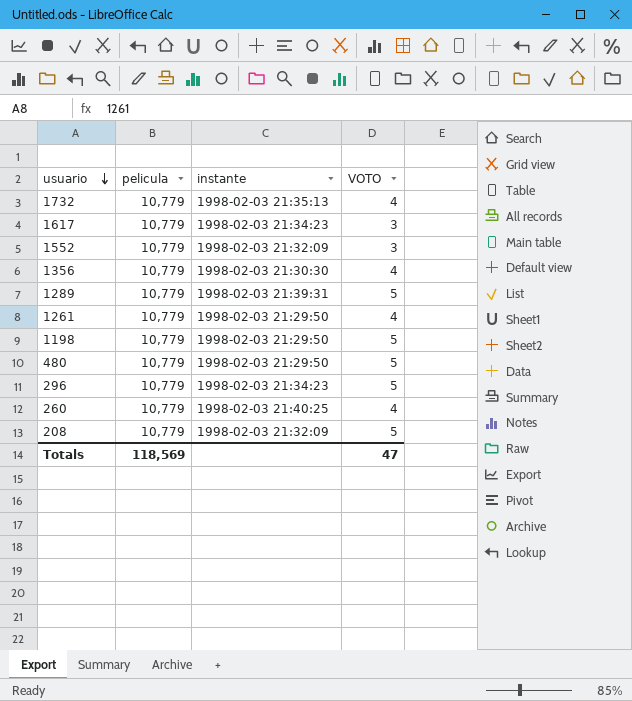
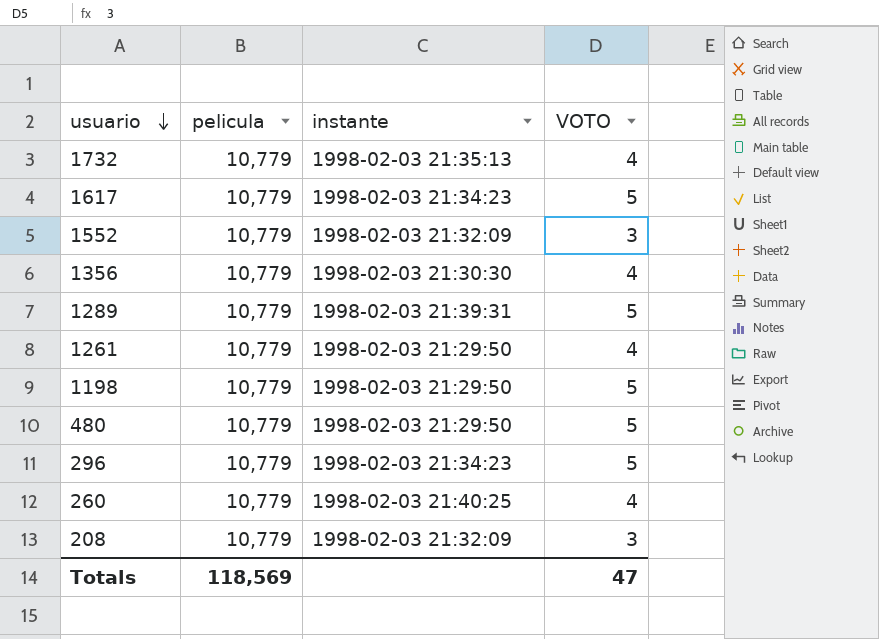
1617 | VOTO: 3 -> 5
208 | VOTO: 5 -> 3

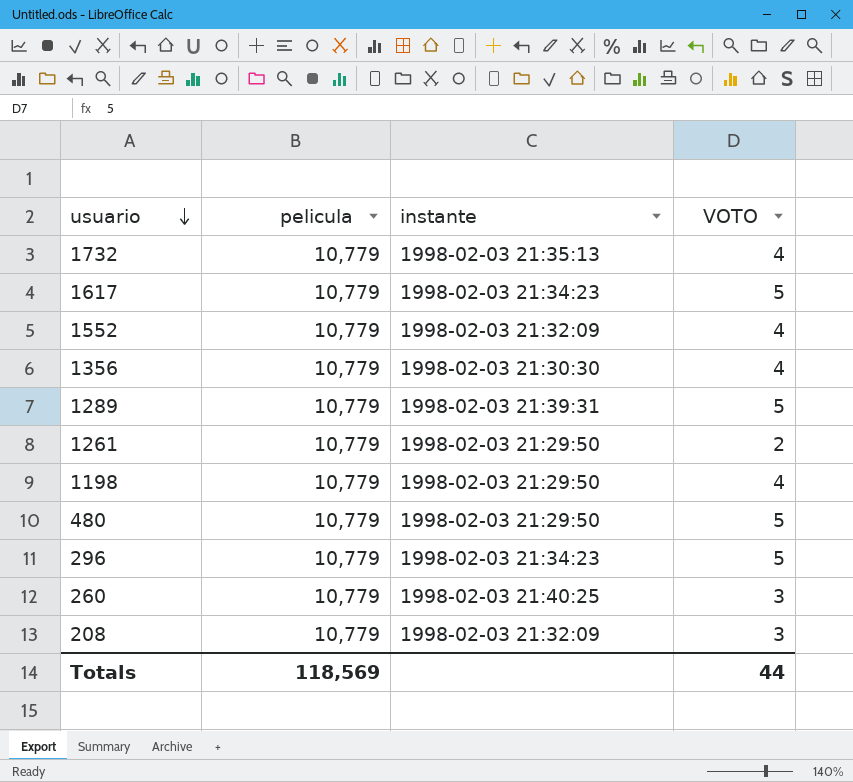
1552 | VOTO: 3 -> 4
1261 | VOTO: 4 -> 2
1198 | VOTO: 5 -> 4
260 | VOTO: 4 -> 3
Totals | VOTO: 47 -> 44

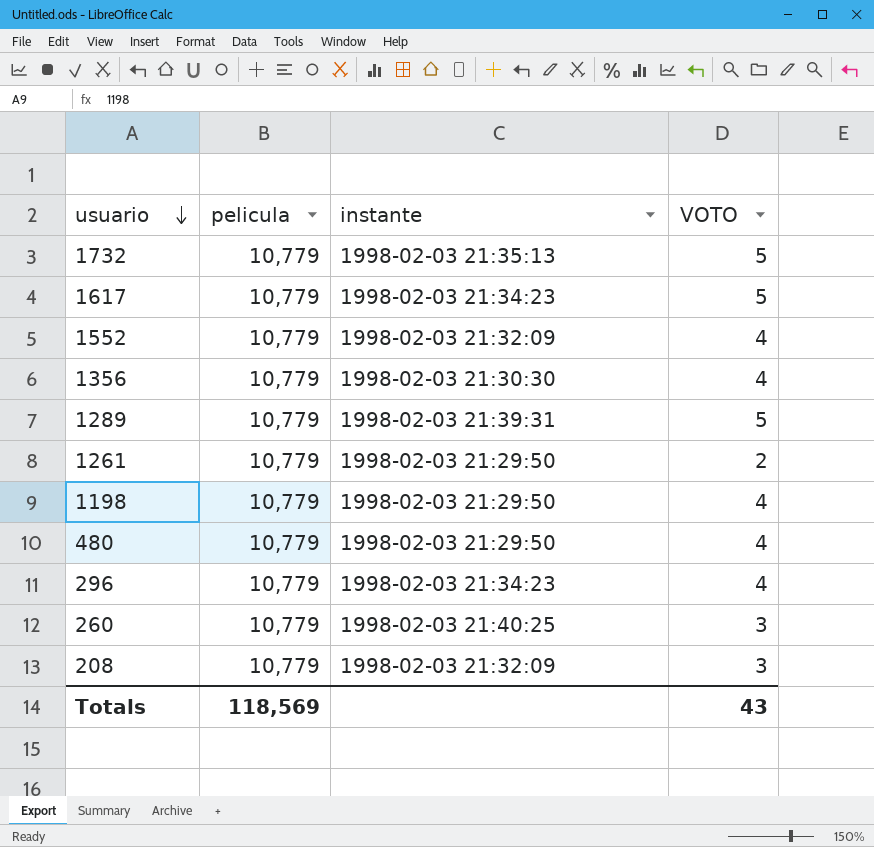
1732 | VOTO: 4 -> 5
480 | VOTO: 5 -> 4
296 | VOTO: 5 -> 4
Totals | VOTO: 44 -> 43

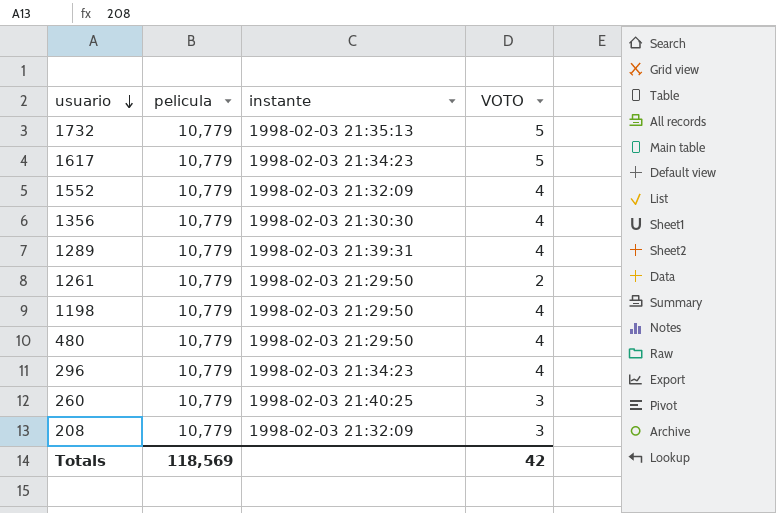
1289 | VOTO: 5 -> 4
Totals | VOTO: 43 -> 42

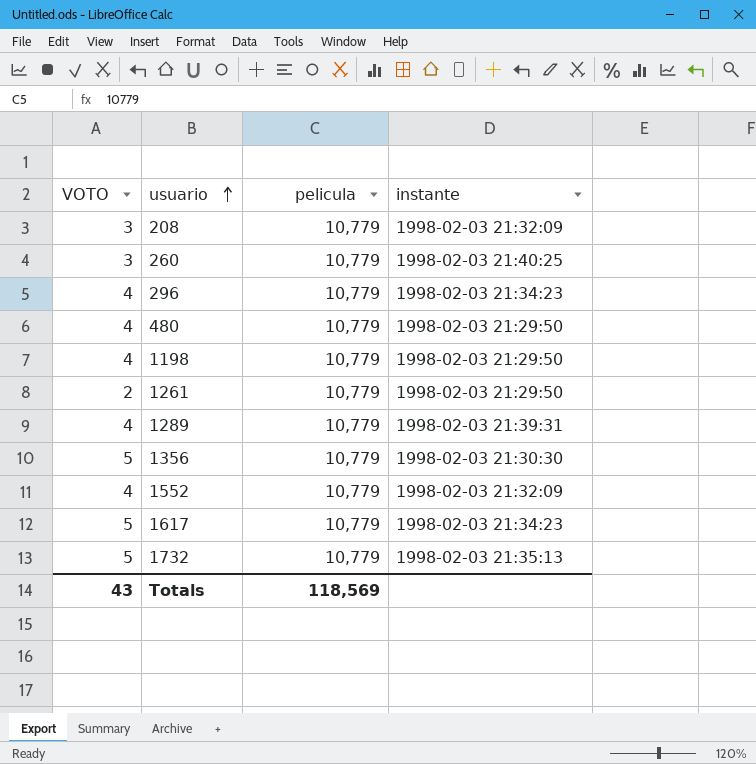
row order: usuario descending -> usuario ascending
column VOTO | position: 4 -> 1
1356 | VOTO: 4 -> 5
Totals | VOTO: 42 -> 43

